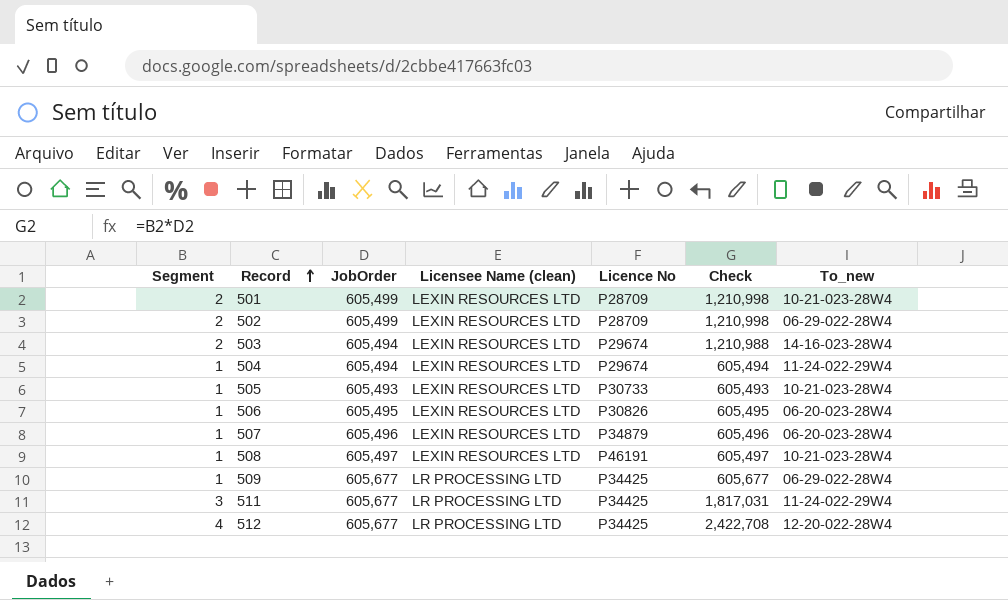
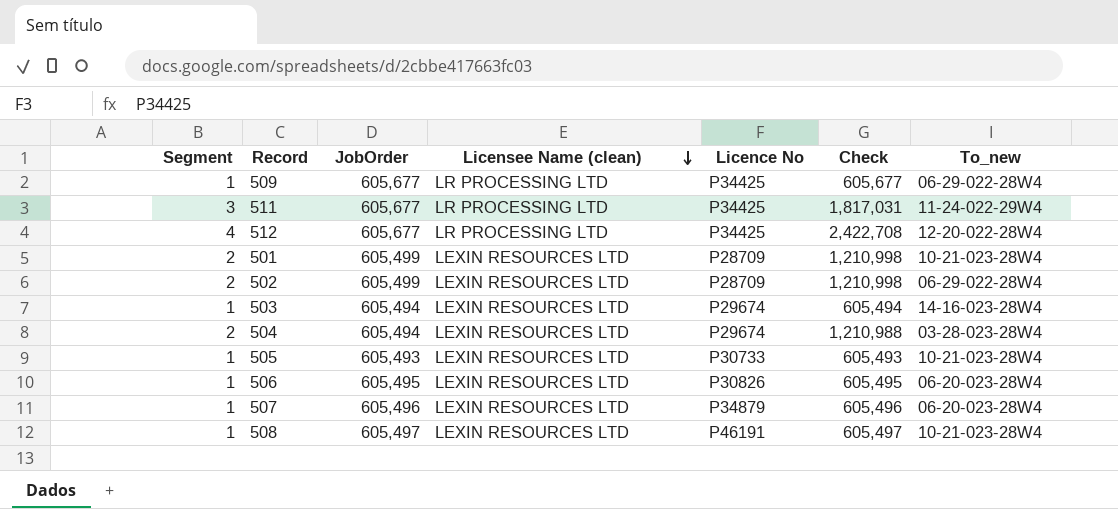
row order: Record ascending -> Licensee Name (clean) descending
503 | Segment: 2 -> 1
503 | Check: 1,210,988 -> 605,494
504 | Segment: 1 -> 2
504 | Check: 605,494 -> 1,210,988
504 | To_new: 11-24-022-29W4 -> 03-28-023-28W4

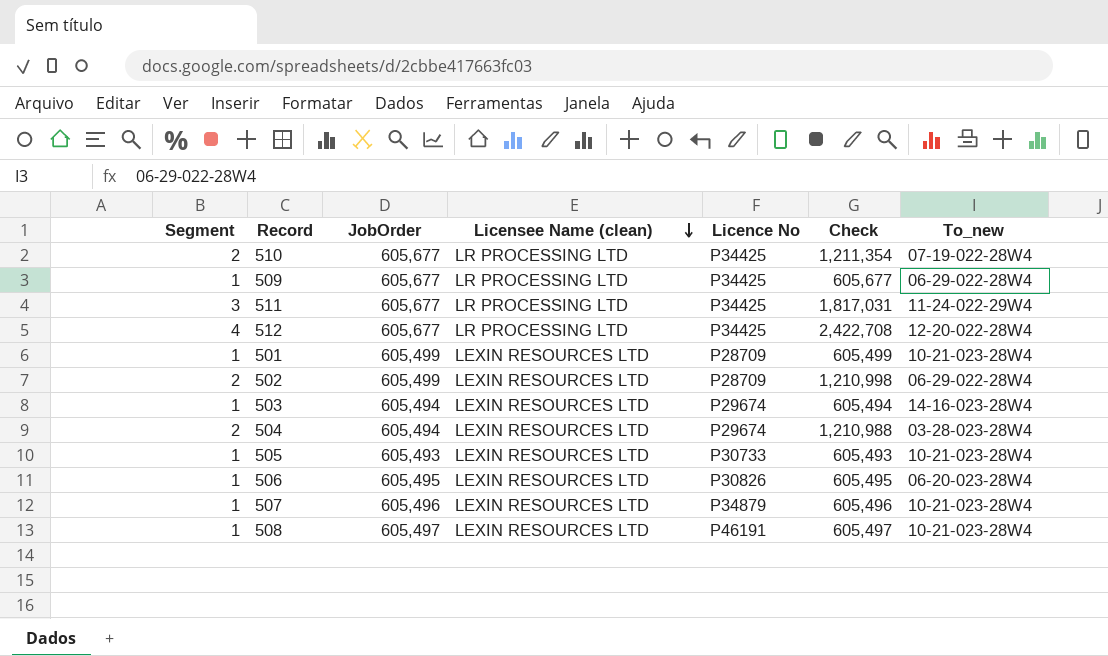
row 510: none -> 2 | 605,677 | LR PROCESSING LTD | P34425 | 1,211,354 | 07-19-022-28W4
501 | Segment: 2 -> 1
501 | Check: 1,210,998 -> 605,499
507 | To_new: 06-20-023-28W4 -> 10-21-023-28W4

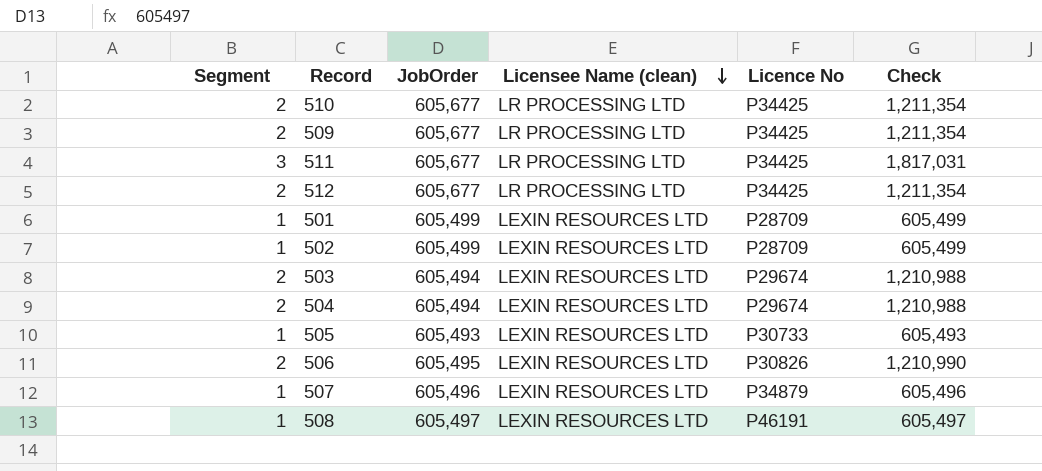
column To_new | position: 7 -> none
509 | Segment: 1 -> 2
509 | Check: 605,677 -> 1,211,354
512 | Segment: 4 -> 2
512 | Check: 2,422,708 -> 1,211,354
502 | Segment: 2 -> 1
502 | Check: 1,210,998 -> 605,499
503 | Segment: 1 -> 2
503 | Check: 605,494 -> 1,210,988
506 | Segment: 1 -> 2
506 | Check: 605,495 -> 1,210,990

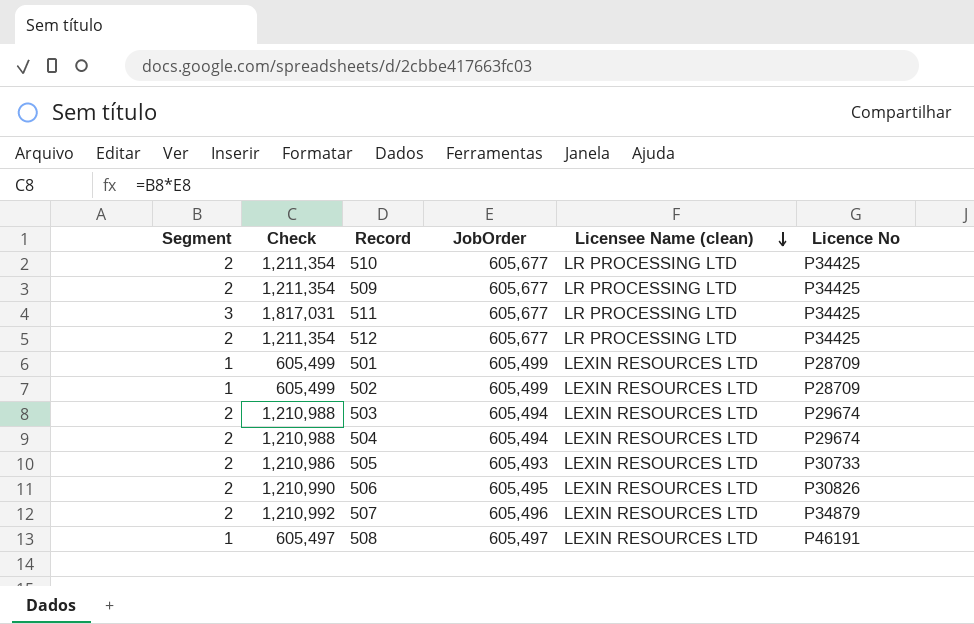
column Check | position: 6 -> 2
505 | Segment: 1 -> 2
505 | Check: 605,493 -> 1,210,986
507 | Segment: 1 -> 2
507 | Check: 605,496 -> 1,210,992

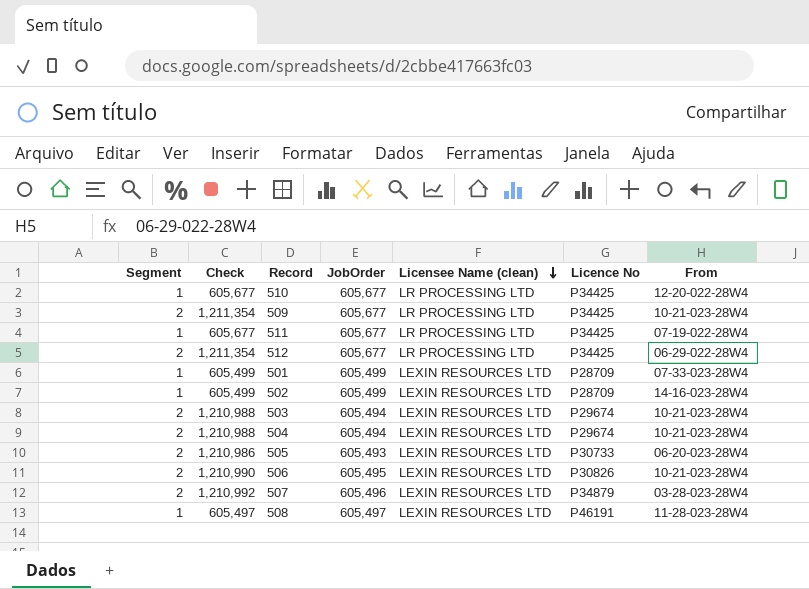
column From | position: none -> 7
510 | Segment: 2 -> 1
510 | Check: 1,211,354 -> 605,677
511 | Segment: 3 -> 1
511 | Check: 1,817,031 -> 605,677

